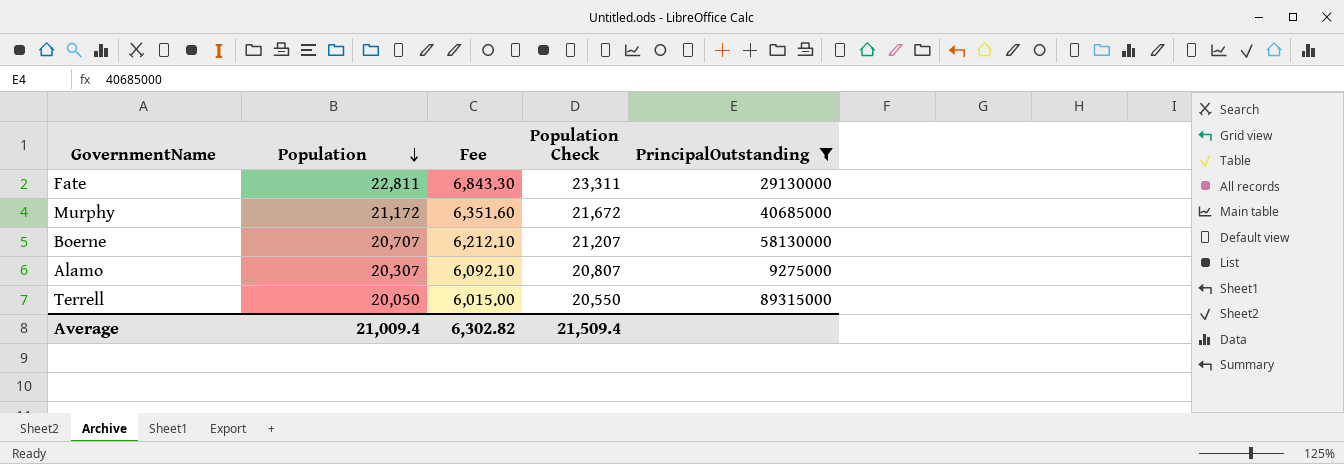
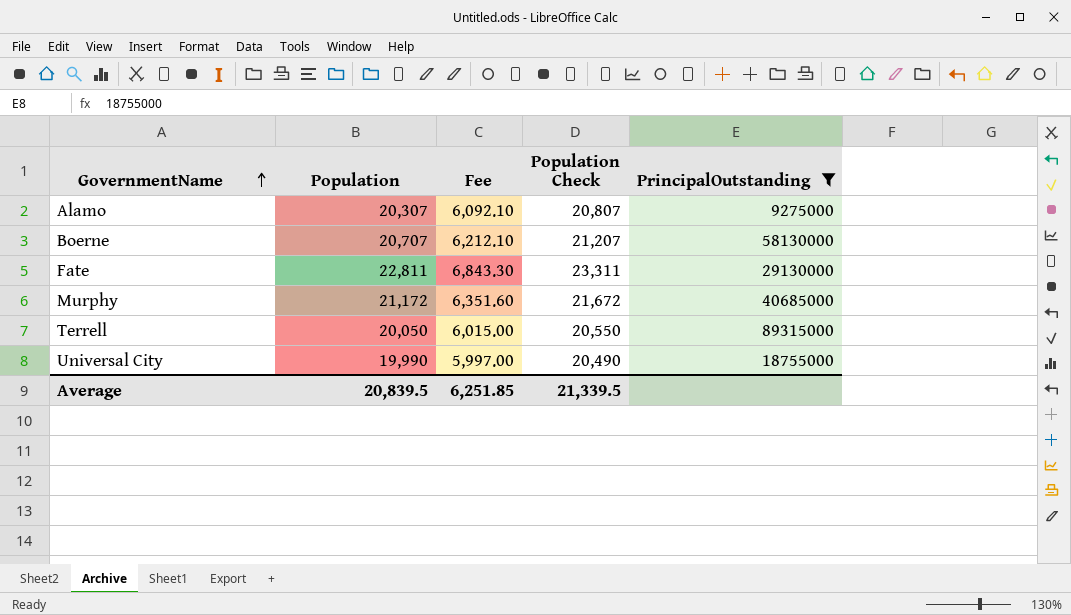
row order: Population descending -> GovernmentName ascending
row Universal City: none -> 19,990 | 5,997.00 | 20,490 | 18755000
Average | Population: 21,009.4 -> 20,839.5
Average | Fee: 6,302.82 -> 6,251.85
Average | Population Check: 21,509.4 -> 21,339.5

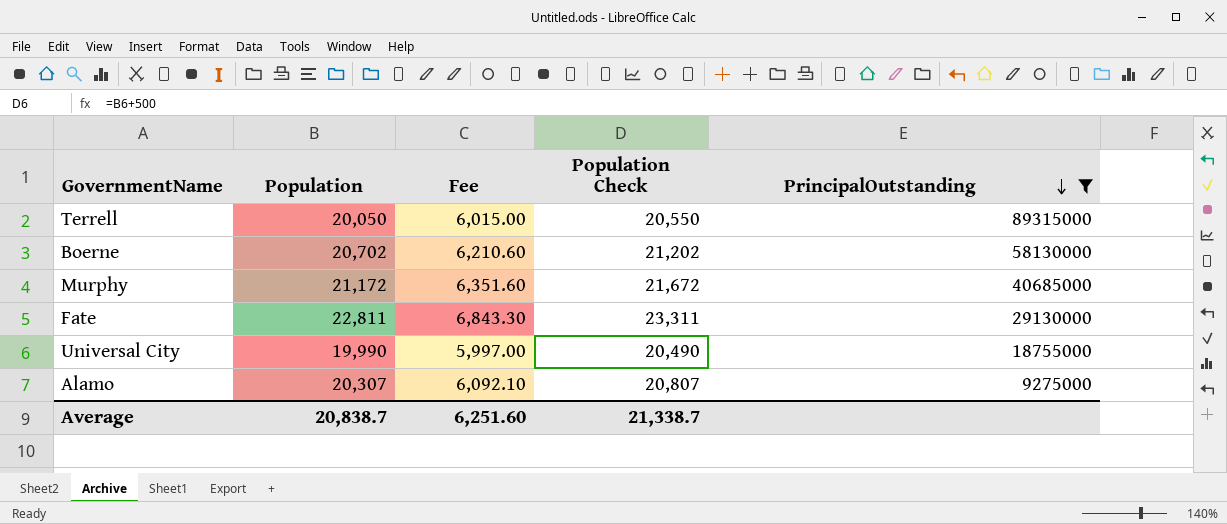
row order: GovernmentName ascending -> PrincipalOutstanding descending
Boerne | Population: 20,707 -> 20,702
Boerne | Fee: 6,212.10 -> 6,210.60
Boerne | Population Check: 21,207 -> 21,202
Average | Population: 20,839.5 -> 20,838.7
Average | Fee: 6,251.85 -> 6,251.60
Average | Population Check: 21,339.5 -> 21,338.7

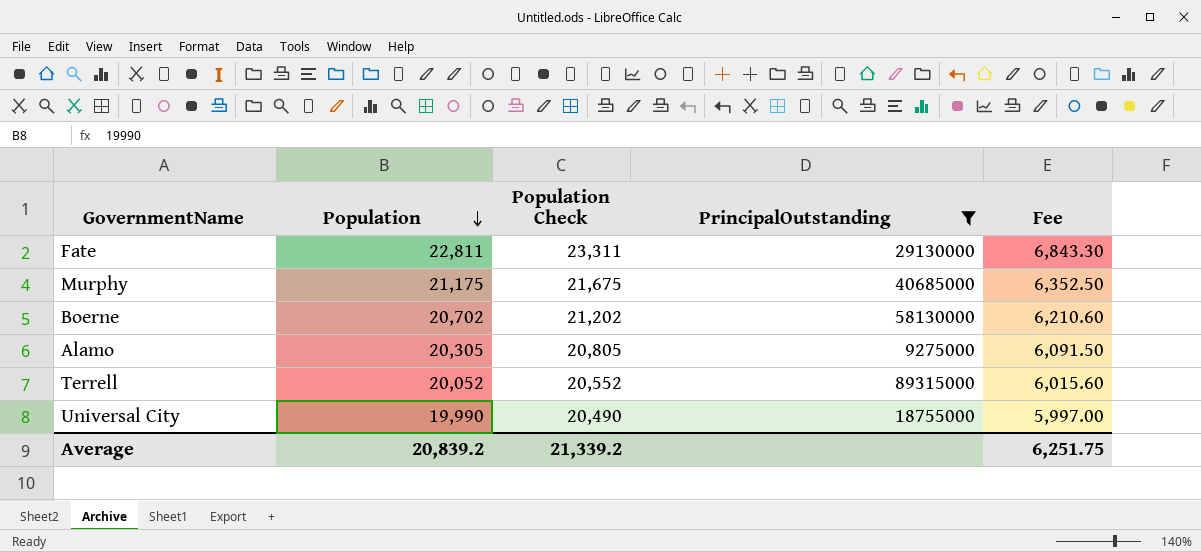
row order: PrincipalOutstanding descending -> Population descending
column Fee | position: 3 -> 5
Murphy | Population: 21,172 -> 21,175
Murphy | Population Check: 21,672 -> 21,675
Murphy | Fee: 6,351.60 -> 6,352.50
Alamo | Population: 20,307 -> 20,305
Alamo | Population Check: 20,807 -> 20,805
Alamo | Fee: 6,092.10 -> 6,091.50
Terrell | Population: 20,050 -> 20,052
Terrell | Population Check: 20,550 -> 20,552
Terrell | Fee: 6,015.00 -> 6,015.60
Average | Population: 20,838.7 -> 20,839.2
Average | Population Check: 21,338.7 -> 21,339.2
Average | Fee: 6,251.60 -> 6,251.75

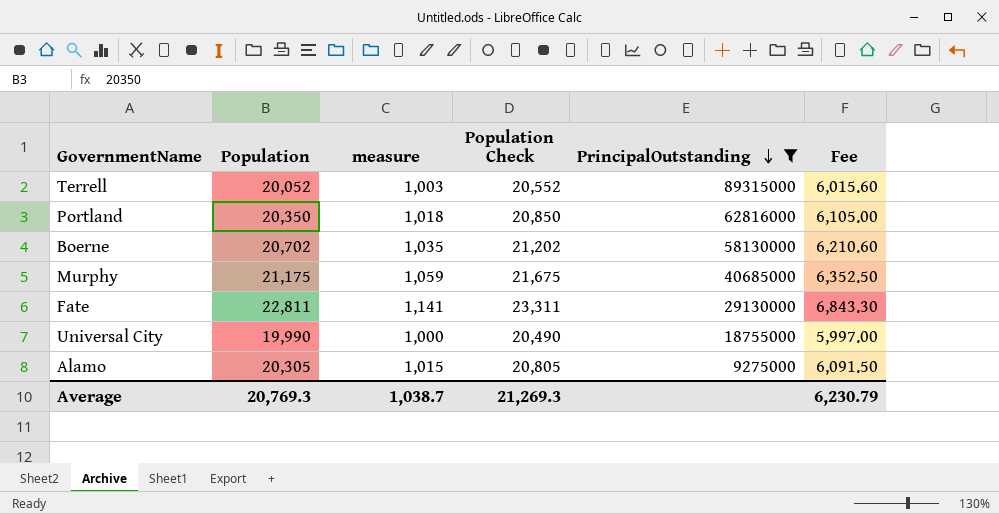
row order: Population descending -> PrincipalOutstanding descending
column measure | formula: none -> [Population] * 0.05
row Portland: none -> 20,350 | 1,018 | 20,850 | 62816000 | 6,105.00
Average | Population: 20,839.2 -> 20,769.3
Average | Population Check: 21,339.2 -> 21,269.3
Average | Fee: 6,251.75 -> 6,230.79

